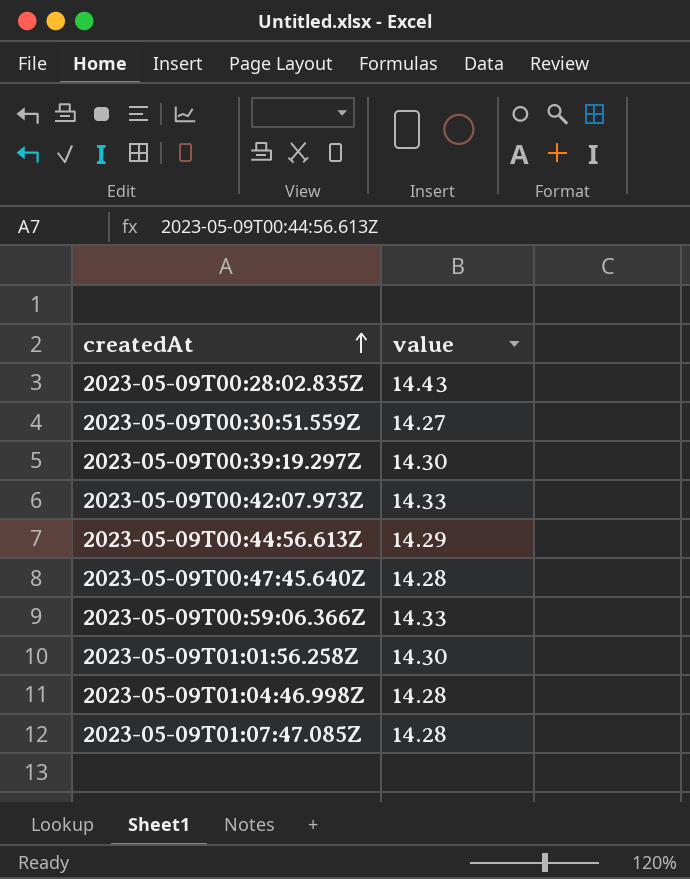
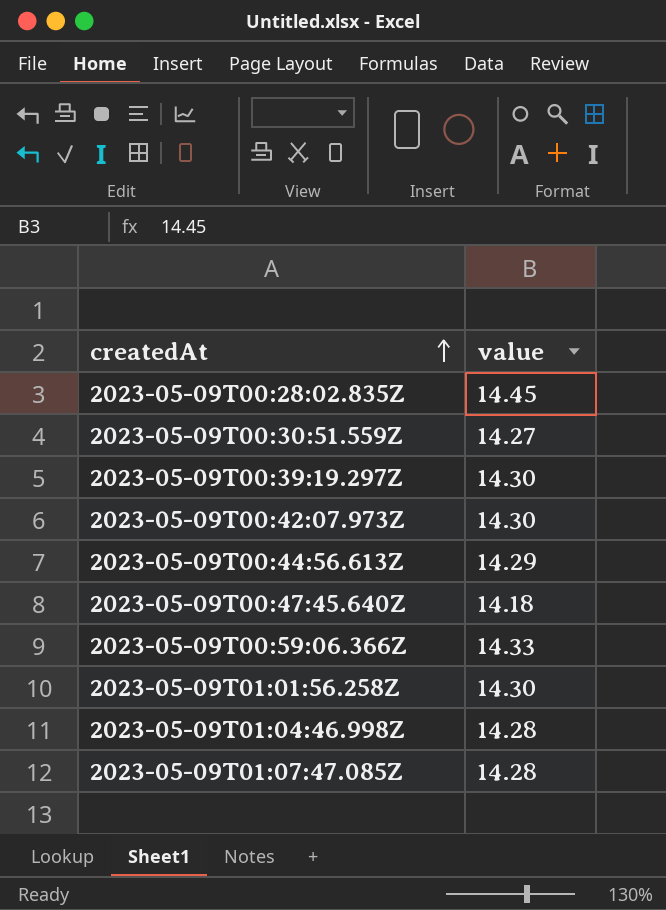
2023-05-09T00:28:02.835Z | value: 14.43 -> 14.45
2023-05-09T00:42:07.973Z | value: 14.33 -> 14.30
2023-05-09T00:47:45.640Z | value: 14.28 -> 14.18

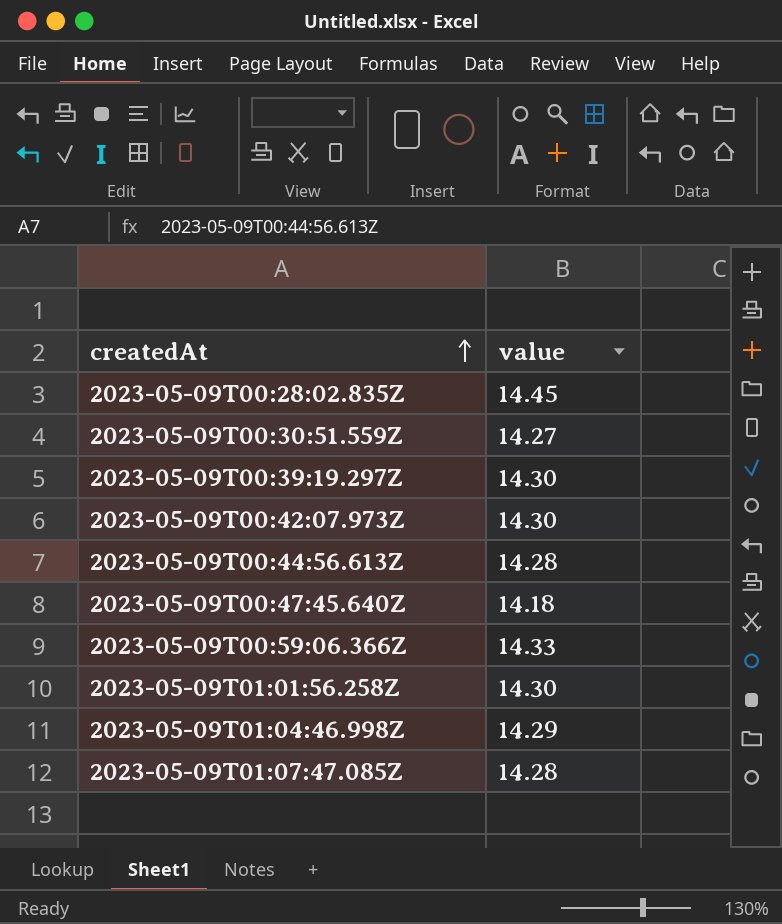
2023-05-09T00:44:56.613Z | value: 14.29 -> 14.28
2023-05-09T01:04:46.998Z | value: 14.28 -> 14.29

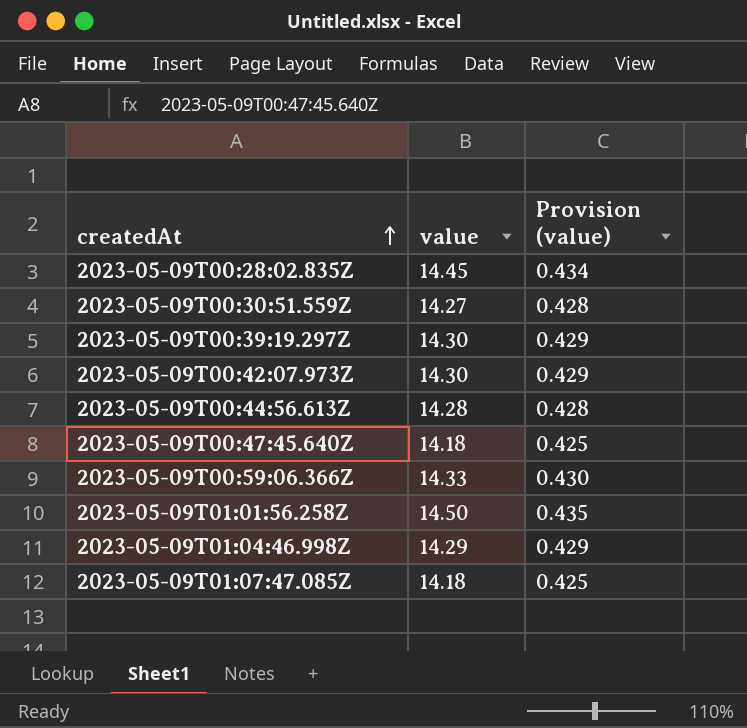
column Provision (value) | formula: none -> [value] * 0.03
2023-05-09T01:01:56.258Z | value: 14.30 -> 14.50
2023-05-09T01:07:47.085Z | value: 14.28 -> 14.18

